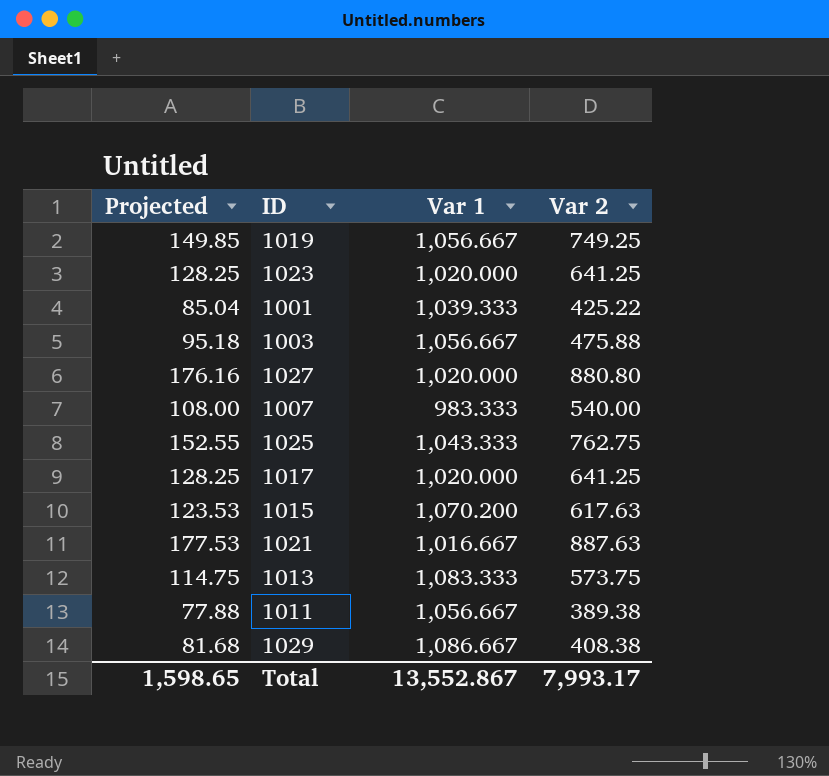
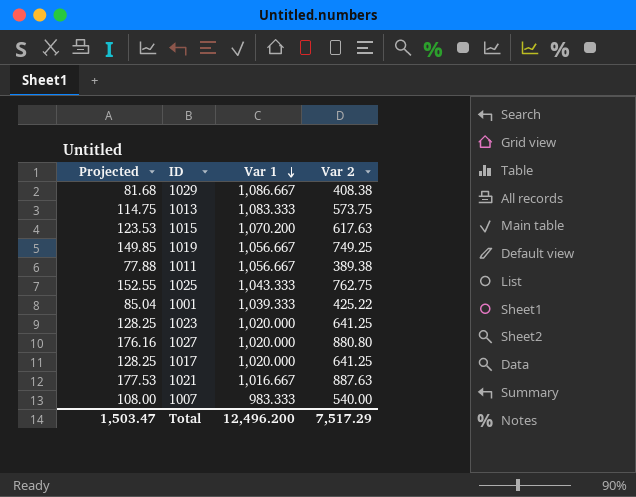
row order: none -> Var 1 descending
row 1003: 95.18 | 1,056.667 | 475.88 -> none
Total | Projected: 1,598.65 -> 1,503.47
Total | Var 1: 13,552.867 -> 12,496.200
Total | Var 2: 7,993.17 -> 7,517.29

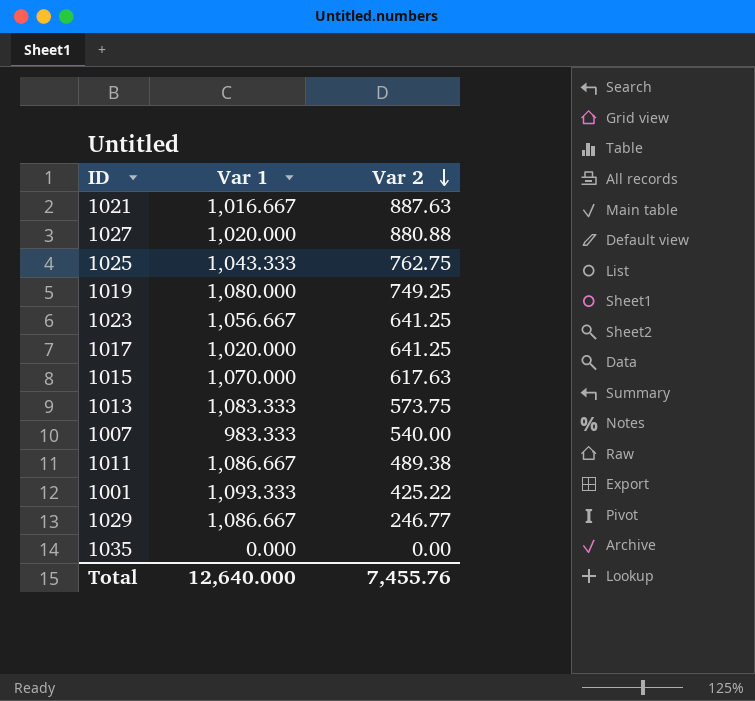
row order: Var 1 descending -> Var 2 descending
column Projected | formula: [Var 2] * 0.2 -> none
1027 | Var 2: 880.80 -> 880.88
1019 | Var 1: 1,056.667 -> 1,080.000
1023 | Var 1: 1,020.000 -> 1,056.667
1015 | Var 1: 1,070.200 -> 1,070.000
1011 | Var 1: 1,056.667 -> 1,086.667
1011 | Var 2: 389.38 -> 489.38
1001 | Var 1: 1,039.333 -> 1,093.333
1029 | Var 2: 408.38 -> 246.77
row 1035: none -> 0.000 | 0.00
Total | Var 1: 12,496.200 -> 12,640.000
Total | Var 2: 7,517.29 -> 7,455.76

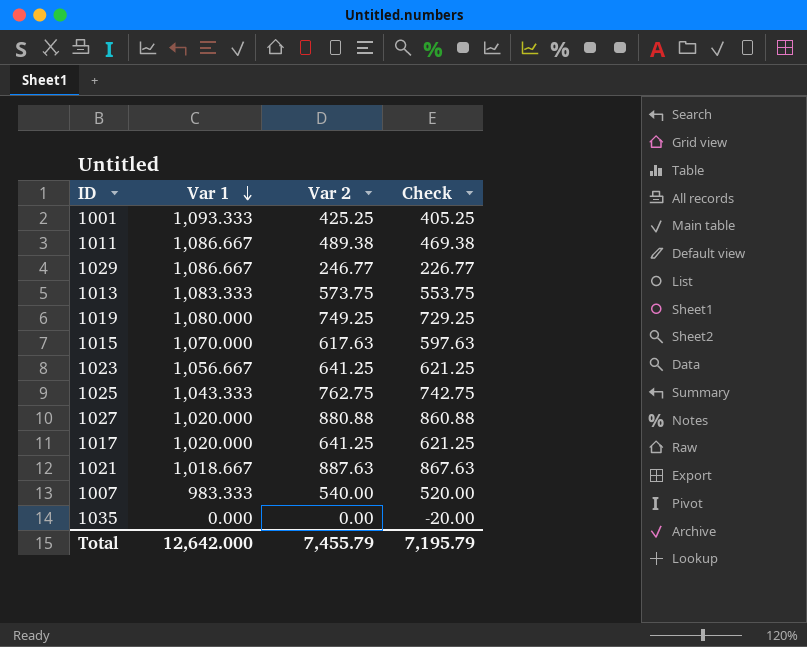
row order: Var 2 descending -> Var 1 descending
column Check | formula: none -> [Var 2] - 20
1001 | Var 2: 425.22 -> 425.25
1021 | Var 1: 1,016.667 -> 1,018.667
Total | Var 1: 12,640.000 -> 12,642.000
Total | Var 2: 7,455.76 -> 7,455.79

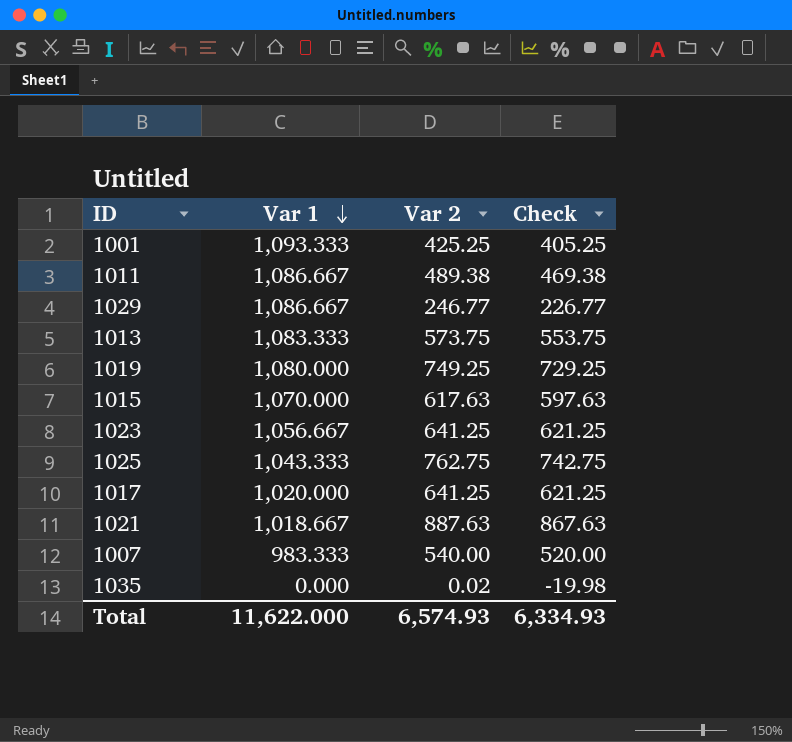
row 1027: 1,020.000 | 880.88 | 860.88 -> none
1035 | Var 2: 0.00 -> 0.02
1035 | Check: -20.00 -> -19.98
Total | Var 1: 12,642.000 -> 11,622.000
Total | Var 2: 7,455.79 -> 6,574.93
Total | Check: 7,195.79 -> 6,334.93

